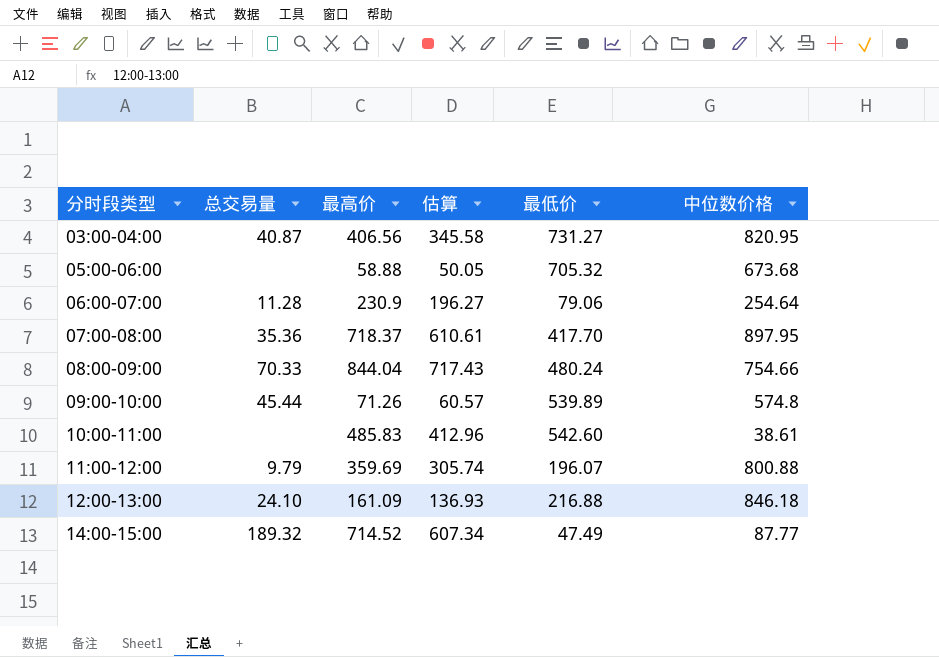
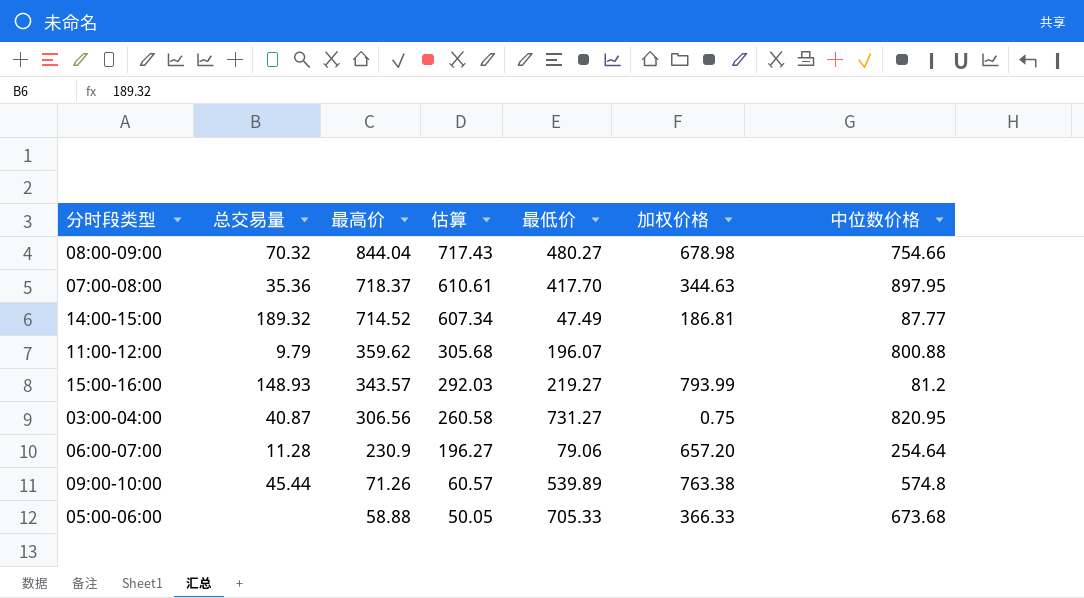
row order: 分时段类型 ascending -> 最高价 descending
column 加权价格 | position: none -> 6
row 10:00-11:00: none | 485.83 | 412.96 | 542.60 | 38.61 -> none
row 12:00-13:00: 24.10 | 161.09 | 136.93 | 216.88 | 846.18 -> none
08:00-09:00 | 总交易量: 70.33 -> 70.32
08:00-09:00 | 最低价: 480.24 -> 480.27
11:00-12:00 | 最高价: 359.69 -> 359.62
11:00-12:00 | 估算: 305.74 -> 305.68
row 15:00-16:00: none -> 148.93 | 343.57 | 292.03 | 219.27 | 793.99 | 81.2
03:00-04:00 | 最高价: 406.56 -> 306.56
03:00-04:00 | 估算: 345.58 -> 260.58
05:00-06:00 | 最低价: 705.32 -> 705.33

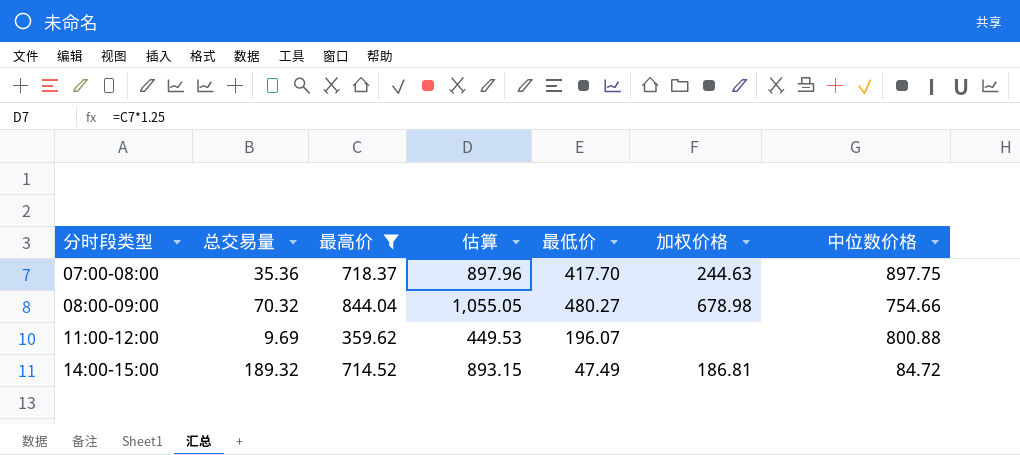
filter: none -> 最高价 >= 359.62
row order: 最高价 descending -> 分时段类型 ascending
column 估算 | formula: [最高价] * 0.85 -> [最高价] * 1.25
07:00-08:00 | 加权价格: 344.63 -> 244.63
07:00-08:00 | 中位数价格: 897.95 -> 897.75
11:00-12:00 | 总交易量: 9.79 -> 9.69
14:00-15:00 | 中位数价格: 87.77 -> 84.72

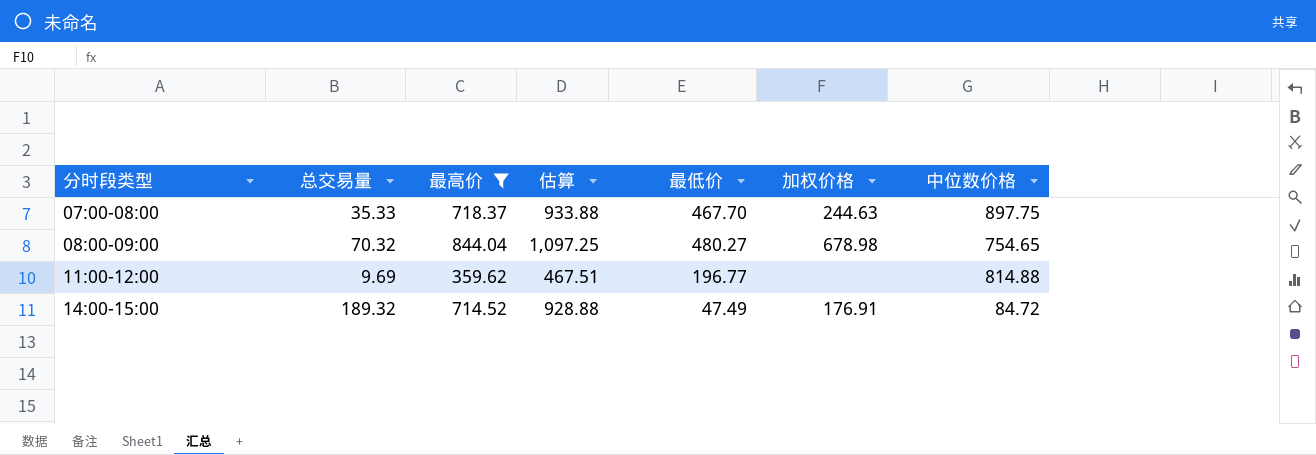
column 估算 | formula: [最高价] * 1.25 -> [最高价] * 1.3
07:00-08:00 | 总交易量: 35.36 -> 35.33
07:00-08:00 | 最低价: 417.70 -> 467.70
08:00-09:00 | 中位数价格: 754.66 -> 754.65
11:00-12:00 | 最低价: 196.07 -> 196.77
11:00-12:00 | 中位数价格: 800.88 -> 814.88
14:00-15:00 | 加权价格: 186.81 -> 176.91

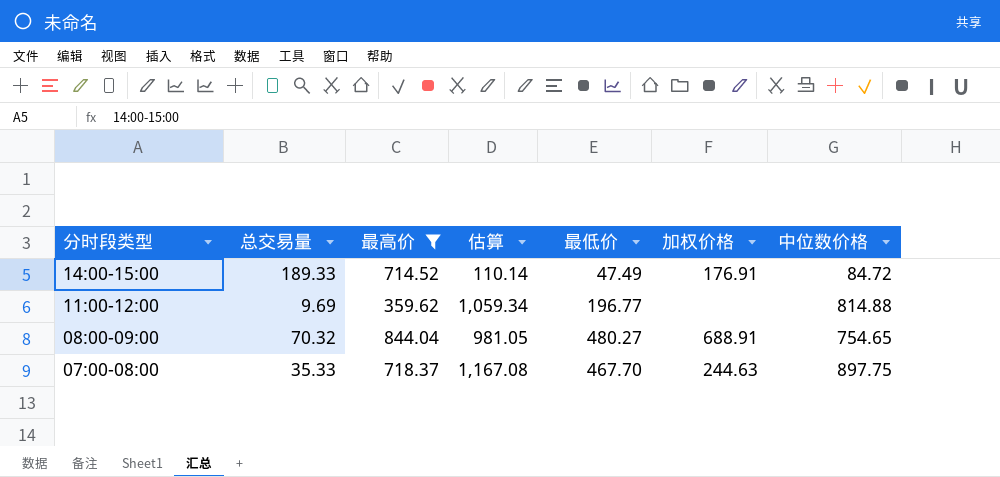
row order: 分时段类型 ascending -> 分时段类型 descending
column 估算 | formula: [最高价] * 1.3 -> [中位数价格] * 1.3
14:00-15:00 | 总交易量: 189.32 -> 189.33
08:00-09:00 | 加权价格: 678.98 -> 688.91

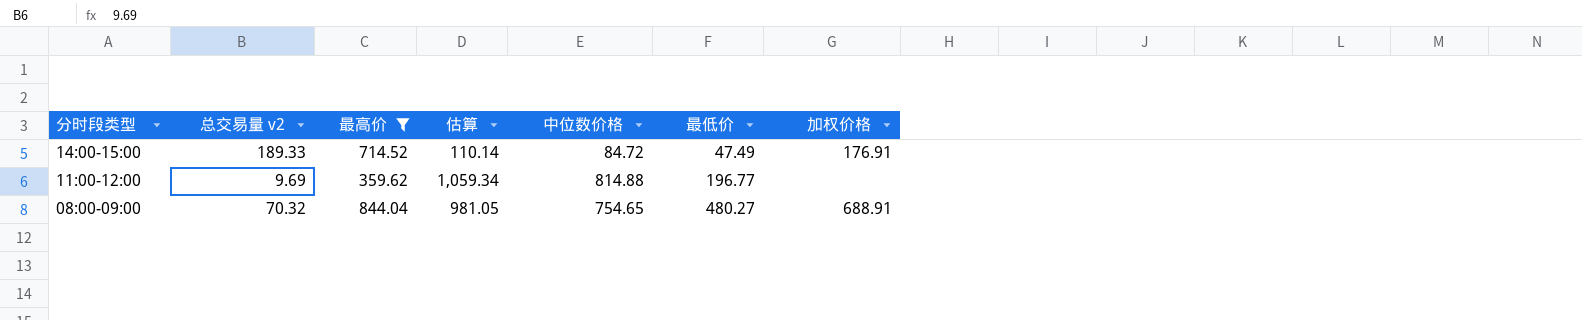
column name: 总交易量 -> 总交易量 v2
column 中位数价格 | position: 7 -> 5
row 07:00-08:00: 35.33 | 718.37 | 1,167.08 | 467.70 | 244.63 | 897.75 -> none

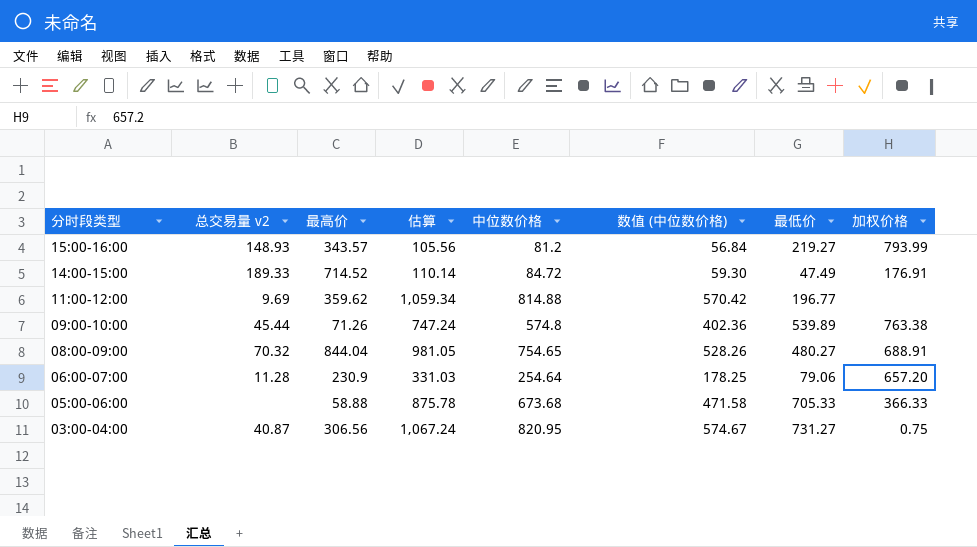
filter: 最高价 >= 359.62 -> none
column 数值 (中位数价格) | formula: none -> [中位数价格] * 0.7

